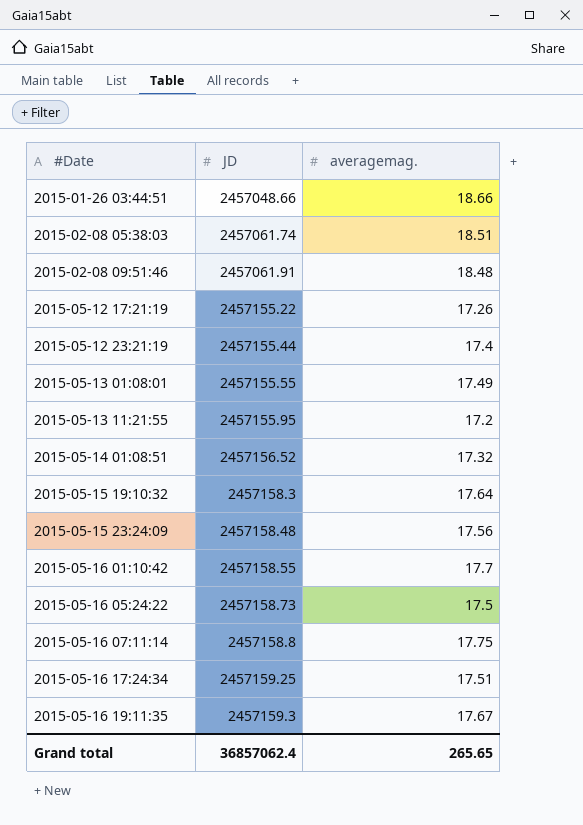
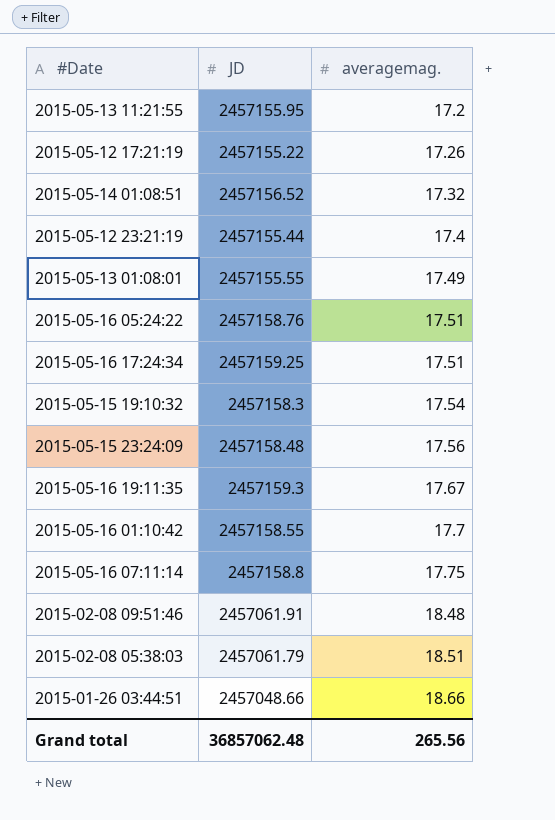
row order: #Date ascending -> averagemag. ascending
2015-05-16 05:24:22 | JD: 2457158.73 -> 2457158.76
2015-05-16 05:24:22 | averagemag.: 17.5 -> 17.51
2015-05-15 19:10:32 | averagemag.: 17.64 -> 17.54
2015-02-08 05:38:03 | JD: 2457061.74 -> 2457061.79
Grand total | JD: 36857062.4 -> 36857062.48
Grand total | averagemag.: 265.65 -> 265.56

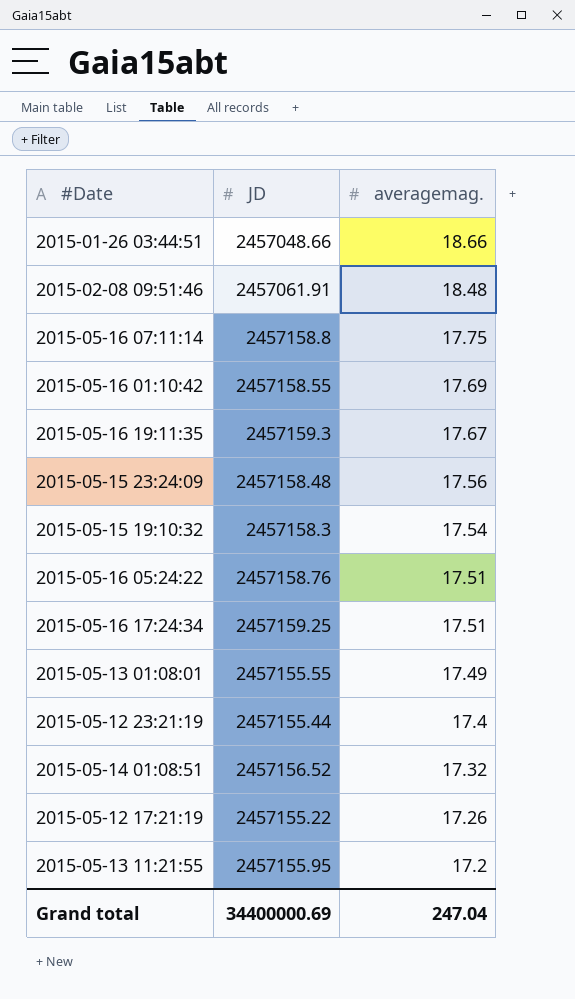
row order: averagemag. ascending -> averagemag. descending
row 2015-02-08 05:38:03: 2457061.79 | 18.51 -> none
2015-05-16 01:10:42 | averagemag.: 17.7 -> 17.69
Grand total | JD: 36857062.48 -> 34400000.69
Grand total | averagemag.: 265.56 -> 247.04

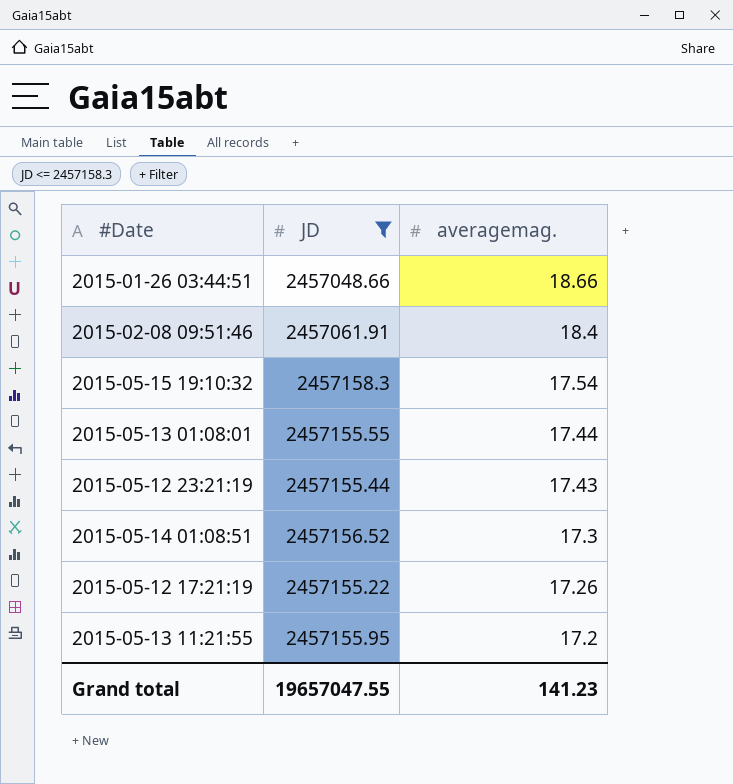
filter: none -> JD <= 2457158.3
2015-02-08 09:51:46 | averagemag.: 18.48 -> 18.4
2015-05-13 01:08:01 | averagemag.: 17.49 -> 17.44
2015-05-12 23:21:19 | averagemag.: 17.4 -> 17.43
2015-05-14 01:08:51 | averagemag.: 17.32 -> 17.3
Grand total | JD: 34400000.69 -> 19657047.55
Grand total | averagemag.: 247.04 -> 141.23

